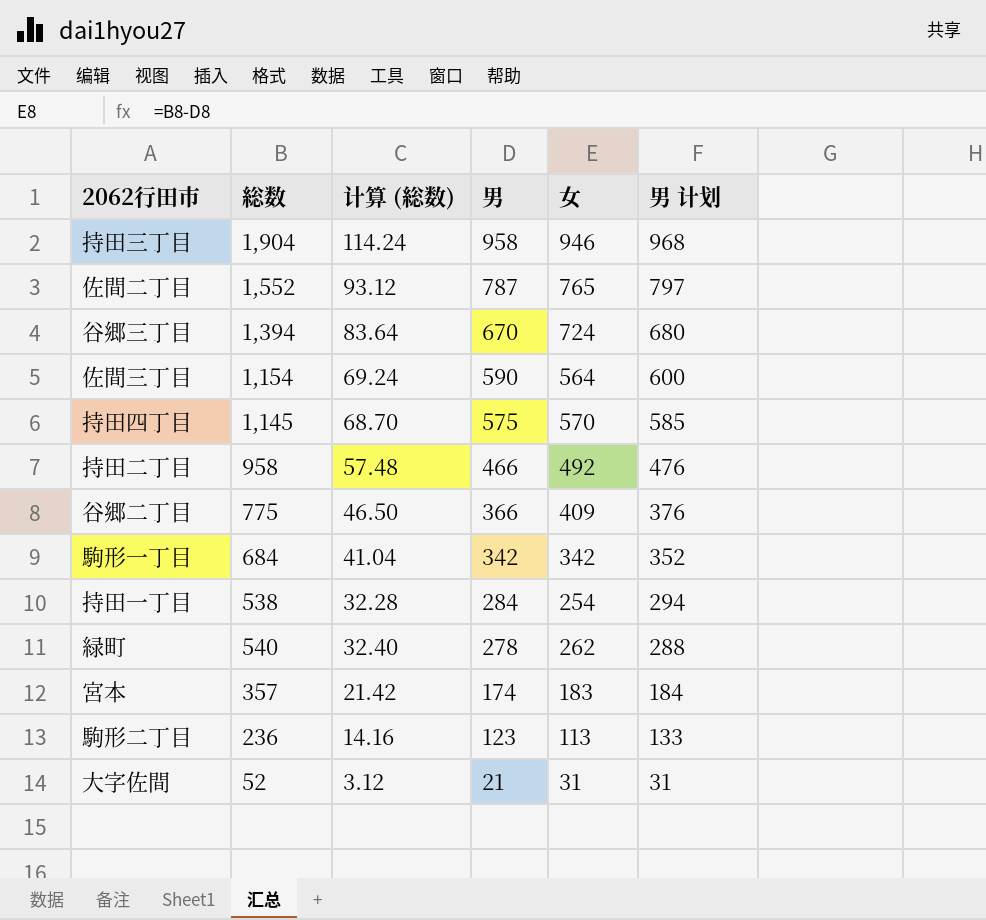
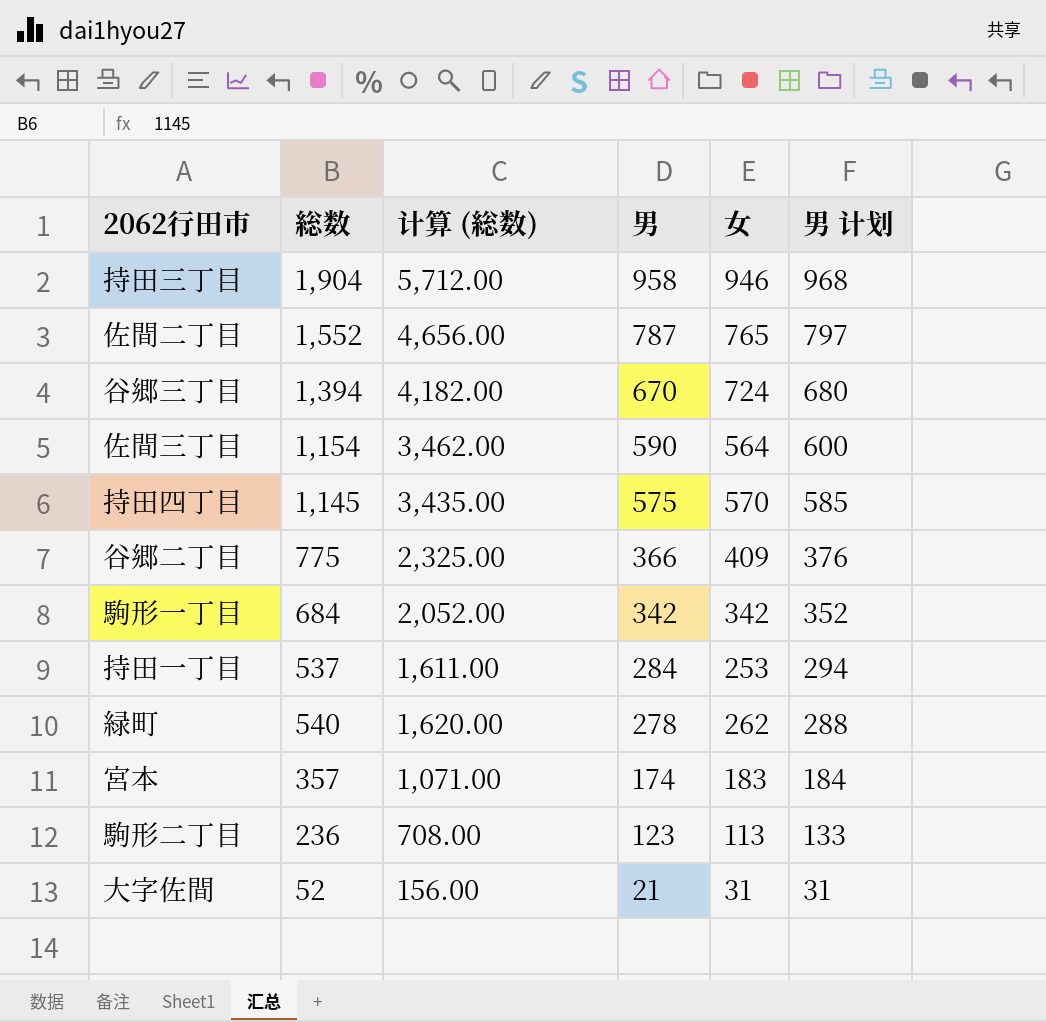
column 计算 (総数) | formula: [総数] * 0.06 -> [総数] * 3
row 持田二丁目: 958 | 57.48 | 466 | 492 | 476 -> none
持田一丁目 | 総数: 538 -> 537
持田一丁目 | 女: 254 -> 253

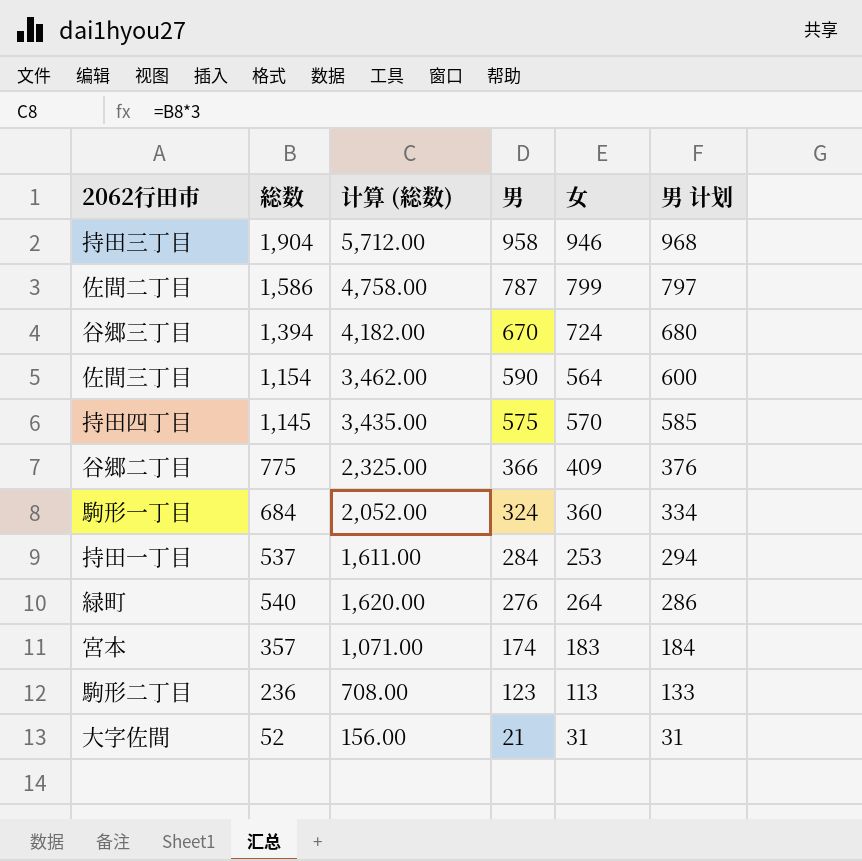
佐間二丁目 | 総数: 1,552 -> 1,586
佐間二丁目 | 计算 (総数): 4,656.00 -> 4,758.00
佐間二丁目 | 女: 765 -> 799
駒形一丁目 | 男: 342 -> 324
駒形一丁目 | 女: 342 -> 360
駒形一丁目 | 男 计划: 352 -> 334
緑町 | 男: 278 -> 276
緑町 | 女: 262 -> 264
緑町 | 男 计划: 288 -> 286

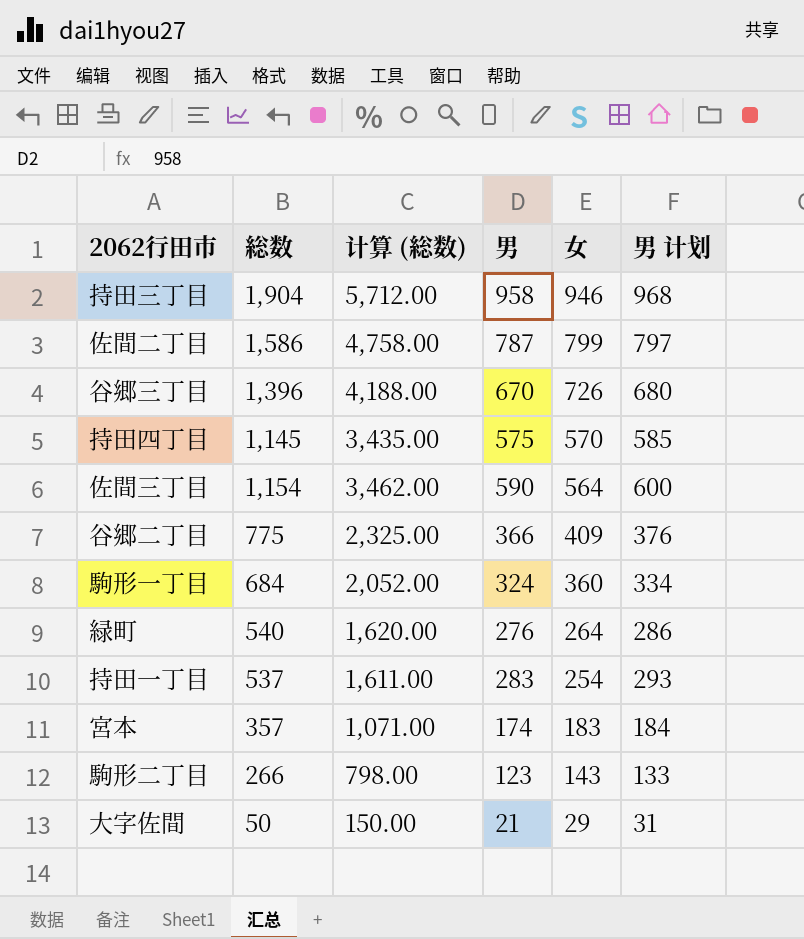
row order: 男 descending -> 女 descending
谷郷三丁目 | 総数: 1,394 -> 1,396
谷郷三丁目 | 计算 (総数): 4,182.00 -> 4,188.00
谷郷三丁目 | 女: 724 -> 726
持田一丁目 | 男: 284 -> 283
持田一丁目 | 女: 253 -> 254
持田一丁目 | 男 计划: 294 -> 293
駒形二丁目 | 総数: 236 -> 266
駒形二丁目 | 计算 (総数): 708.00 -> 798.00
駒形二丁目 | 女: 113 -> 143
大字佐間 | 総数: 52 -> 50
大字佐間 | 计算 (総数): 156.00 -> 150.00
大字佐間 | 女: 31 -> 29

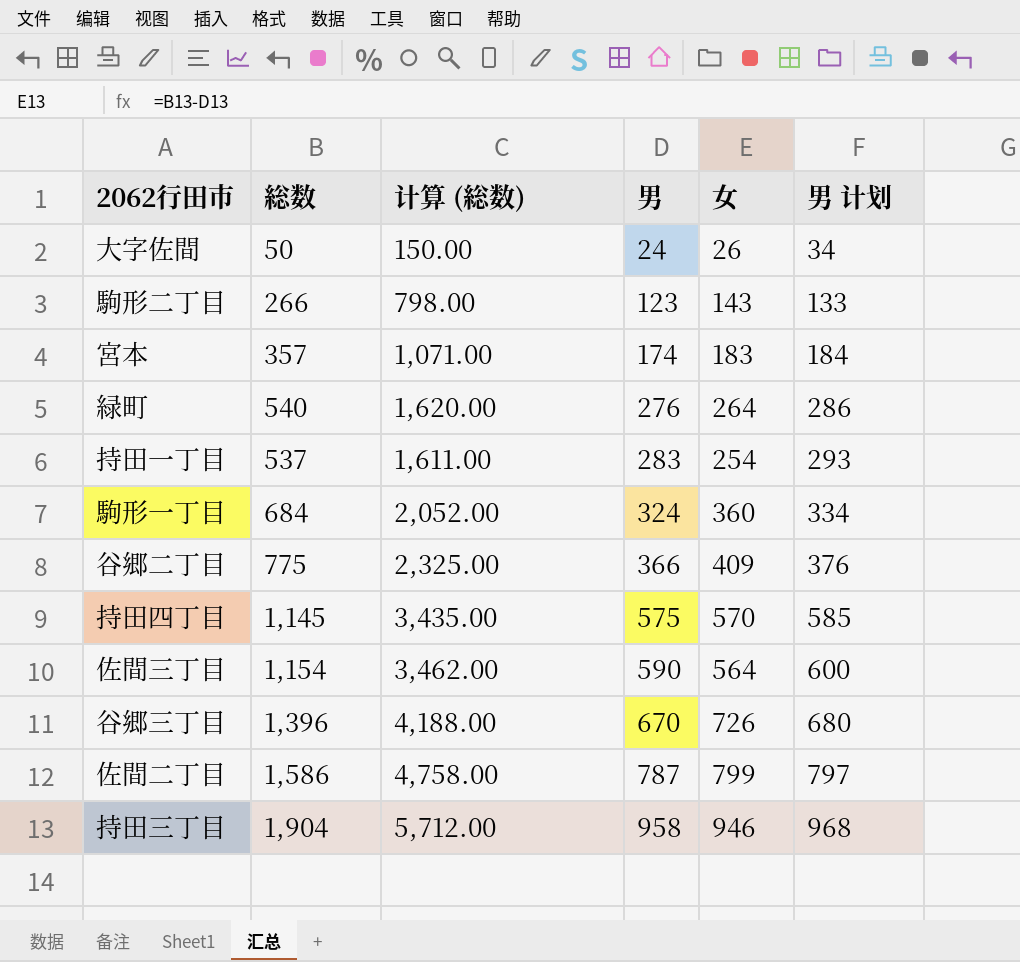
row order: 女 descending -> 男 ascending
大字佐間 | 男: 21 -> 24
大字佐間 | 女: 29 -> 26
大字佐間 | 男 计划: 31 -> 34

